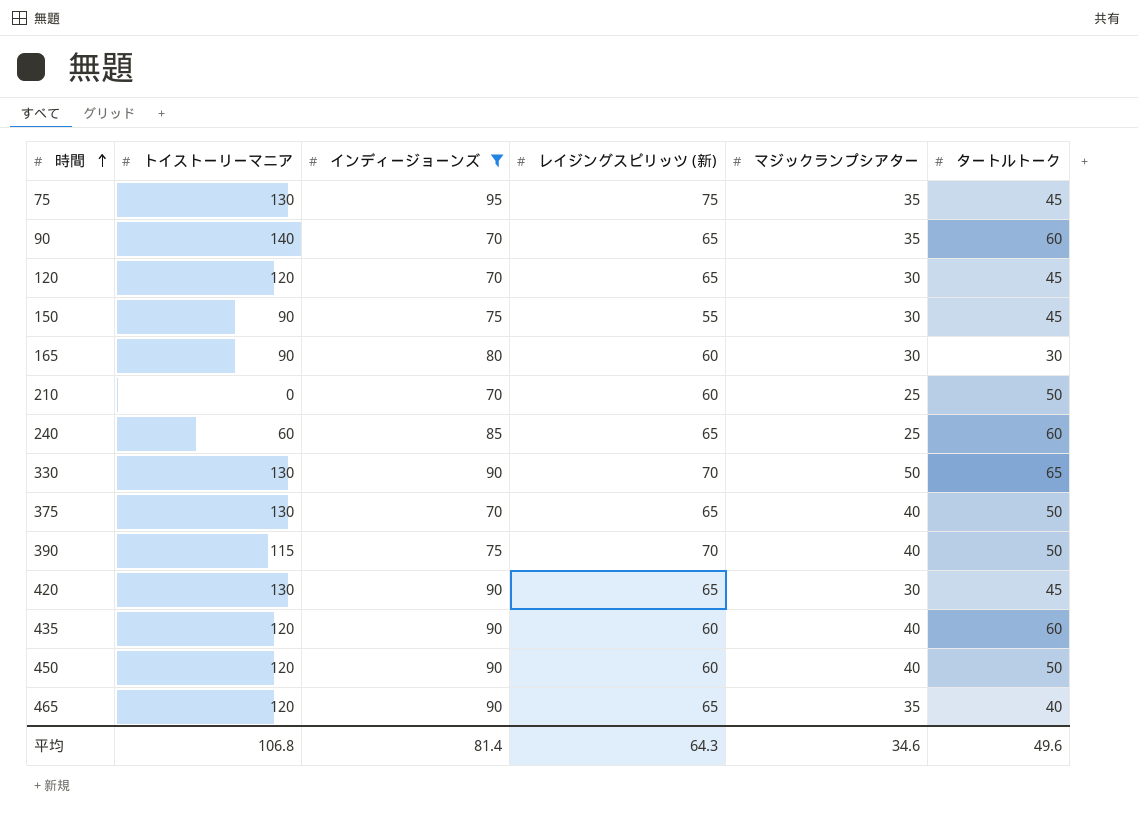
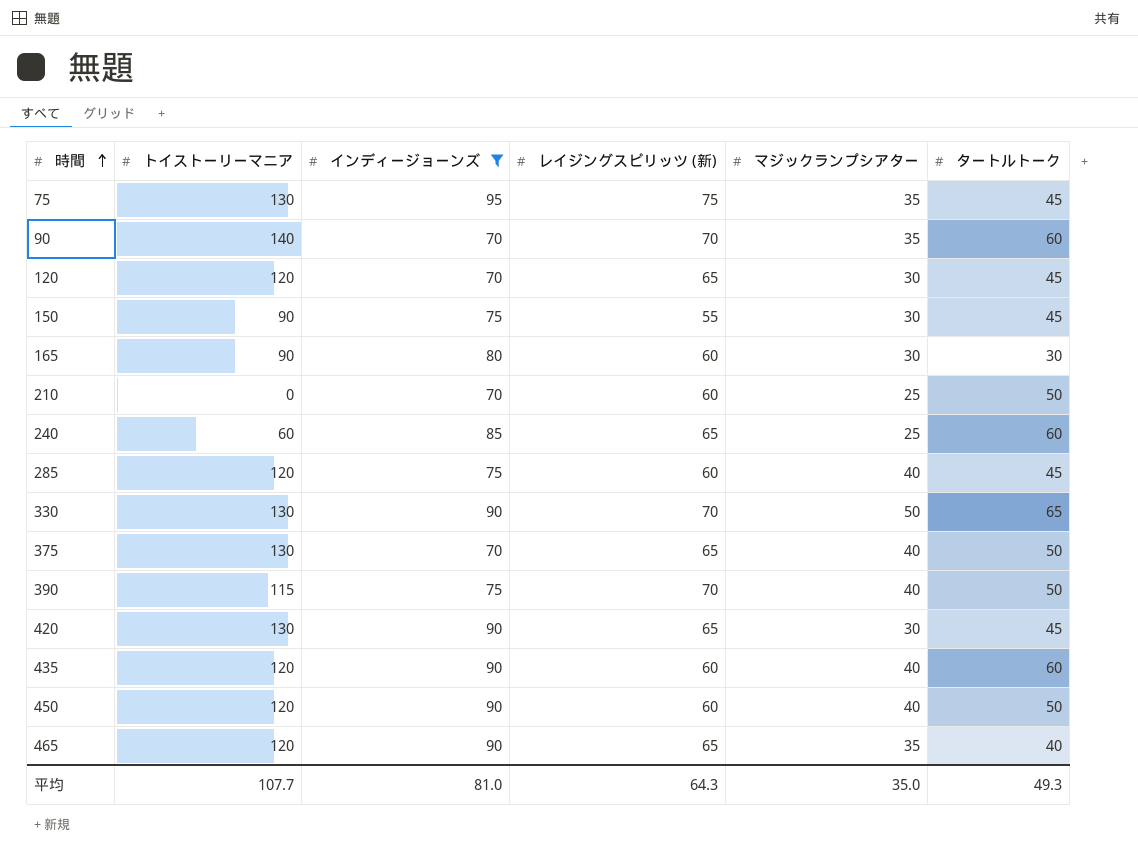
90 | レイジングスピリッツ (新): 65 -> 70
row 285: none -> 120 | 75 | 60 | 40 | 45
平均 | トイストーリーマニア: 106.8 -> 107.7
平均 | インディージョーンズ: 81.4 -> 81.0
平均 | マジックランプシアター: 34.6 -> 35.0
平均 | タートルトーク: 49.6 -> 49.3

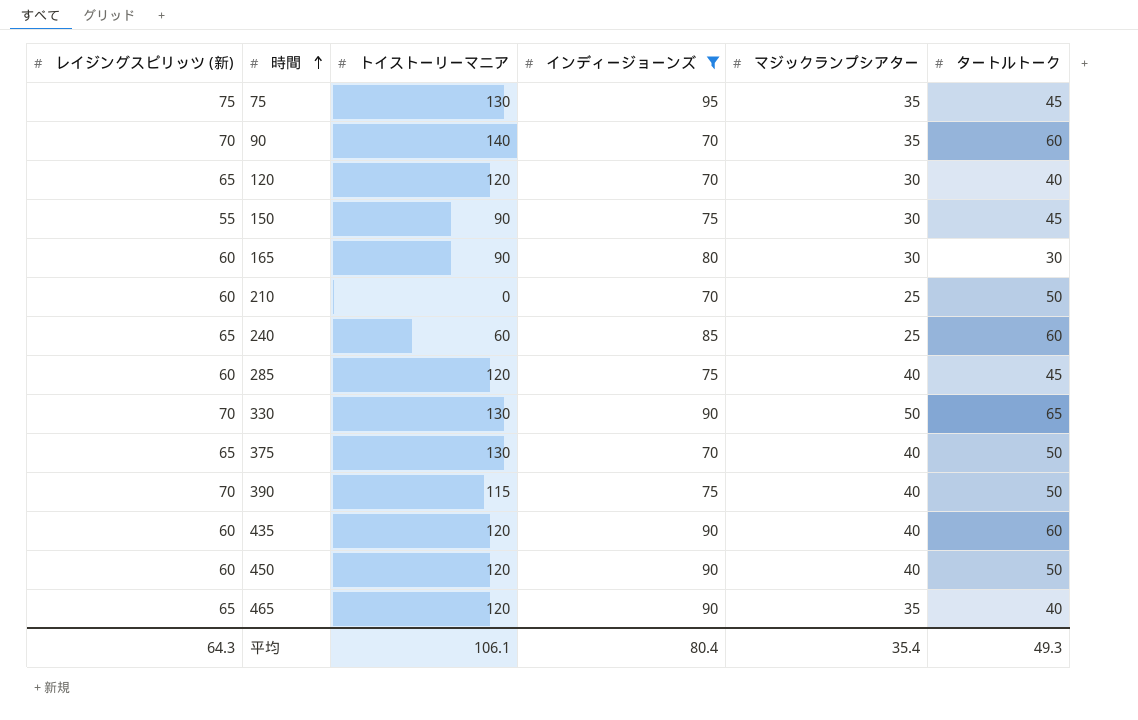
column レイジングスピリッツ (新) | position: 4 -> 1
row 420: 130 | 90 | 65 | 30 | 45 -> none
120 | タートルトーク: 45 -> 40
平均 | トイストーリーマニア: 107.7 -> 106.1
平均 | インディージョーンズ: 81.0 -> 80.4
平均 | マジックランプシアター: 35.0 -> 35.4

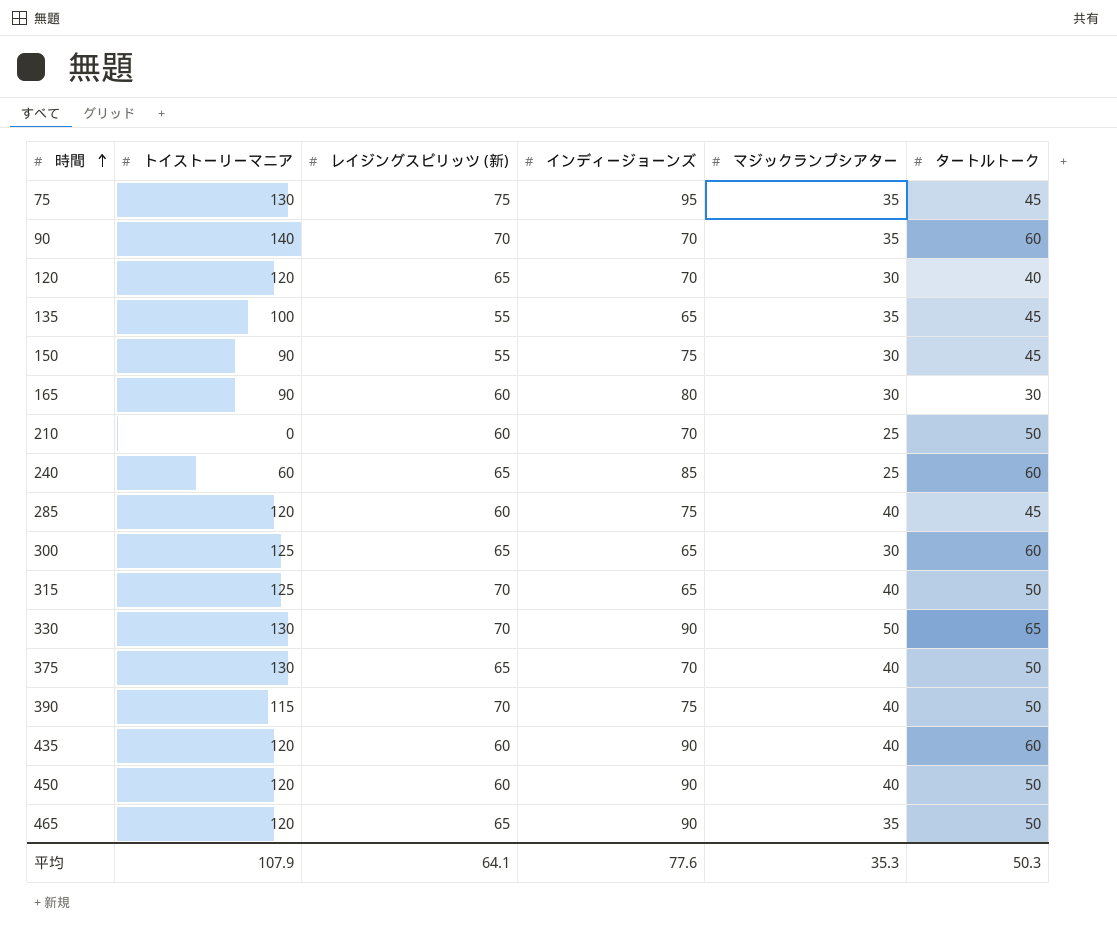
filter: インディージョーンズ != 65 -> none
column レイジングスピリッツ (新) | position: 1 -> 3
465 | タートルトーク: 40 -> 50
平均 | トイストーリーマニア: 106.1 -> 107.9
平均 | レイジングスピリッツ (新): 64.3 -> 64.1
平均 | インディージョーンズ: 80.4 -> 77.6
平均 | マジックランプシアター: 35.4 -> 35.3
平均 | タートルトーク: 49.3 -> 50.3

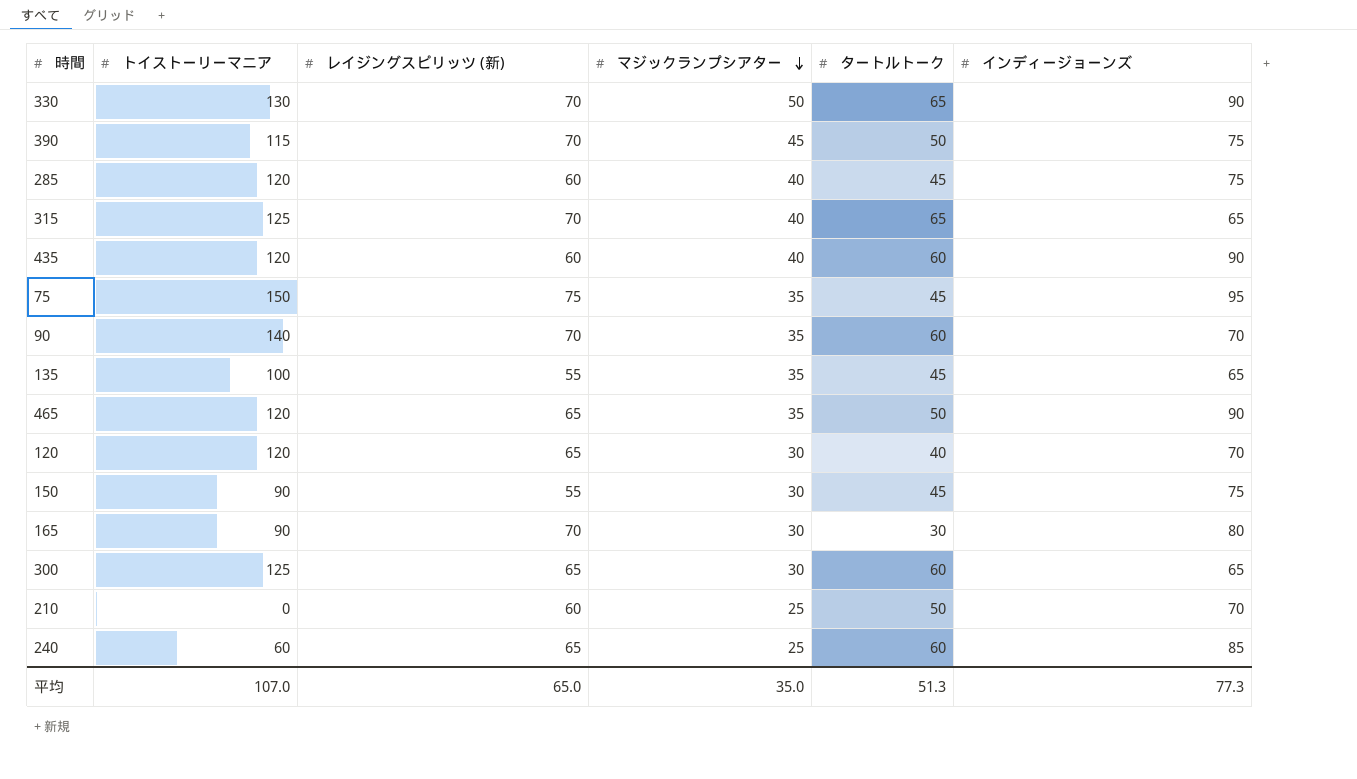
row order: 時間 ascending -> マジックランプシアター descending
column インディージョーンズ | position: 4 -> 6
row 375: 130 | 65 | 70 | 40 | 50 -> none
row 450: 120 | 60 | 90 | 40 | 50 -> none
390 | マジックランプシアター: 40 -> 45
315 | タートルトーク: 50 -> 65
75 | トイストーリーマニア: 130 -> 150
165 | レイジングスピリッツ (新): 60 -> 70
平均 | トイストーリーマニア: 107.9 -> 107.0
平均 | レイジングスピリッツ (新): 64.1 -> 65.0
平均 | マジックランプシアター: 35.3 -> 35.0
平均 | タートルトーク: 50.3 -> 51.3
平均 | インディージョーンズ: 77.6 -> 77.3

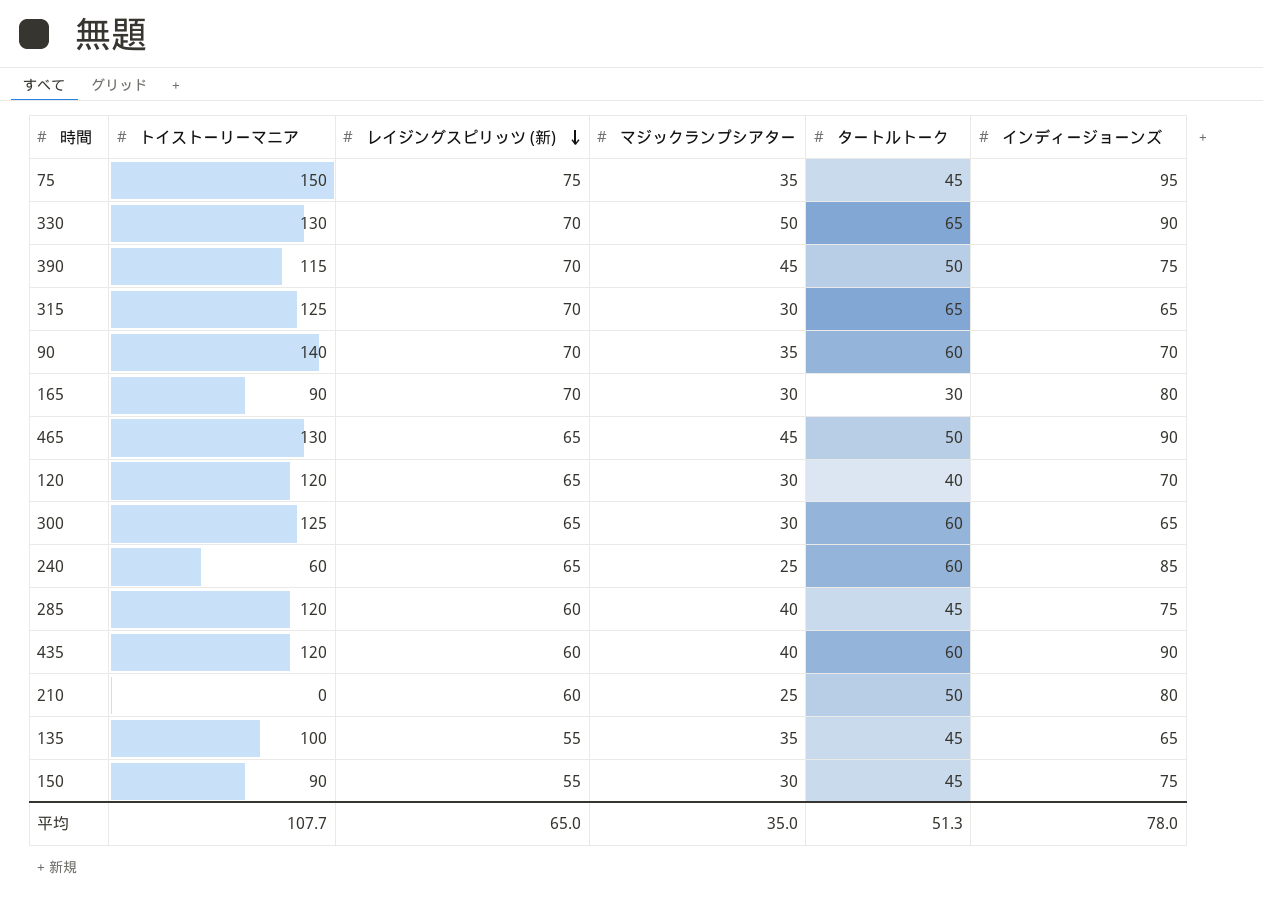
row order: マジックランプシアター descending -> レイジングスピリッツ (新) descending
315 | マジックランプシアター: 40 -> 30
465 | トイストーリーマニア: 120 -> 130
465 | マジックランプシアター: 35 -> 45
210 | インディージョーンズ: 70 -> 80
平均 | トイストーリーマニア: 107.0 -> 107.7
平均 | インディージョーンズ: 77.3 -> 78.0

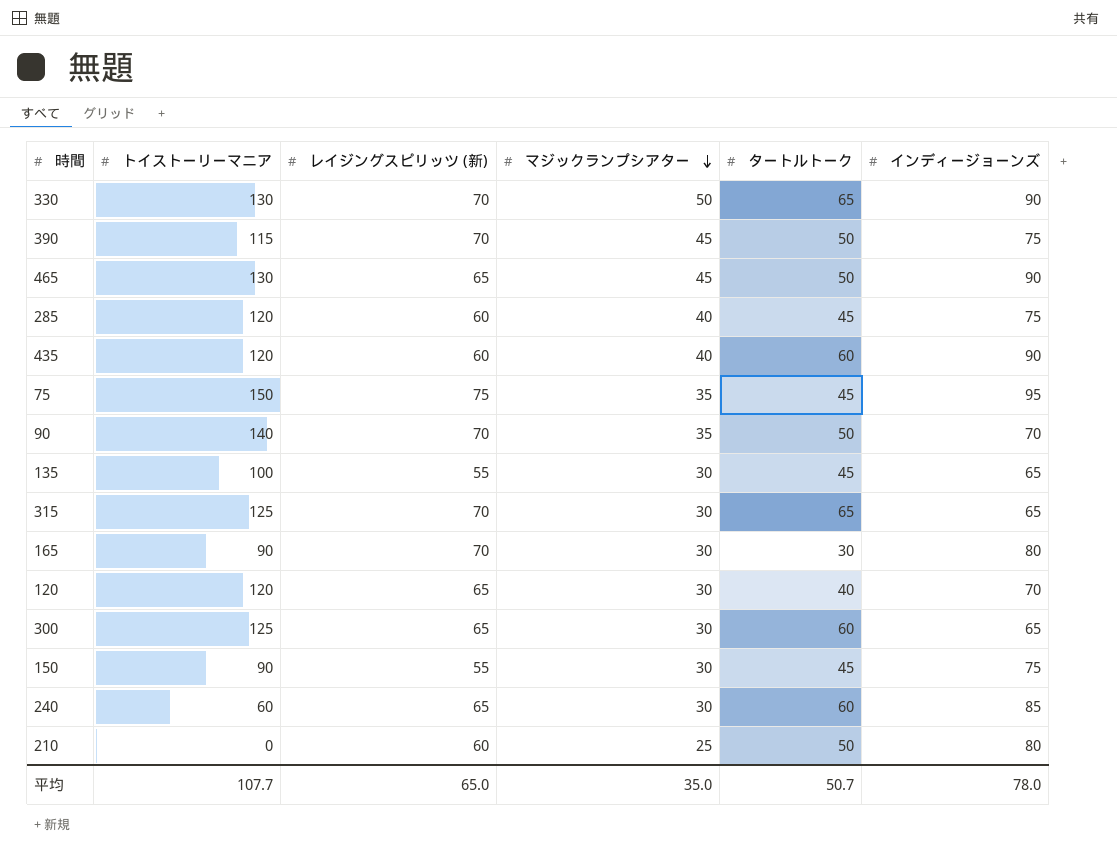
row order: レイジングスピリッツ (新) descending -> マジックランプシアター descending
90 | タートルトーク: 60 -> 50
135 | マジックランプシアター: 35 -> 30
240 | マジックランプシアター: 25 -> 30
平均 | タートルトーク: 51.3 -> 50.7

